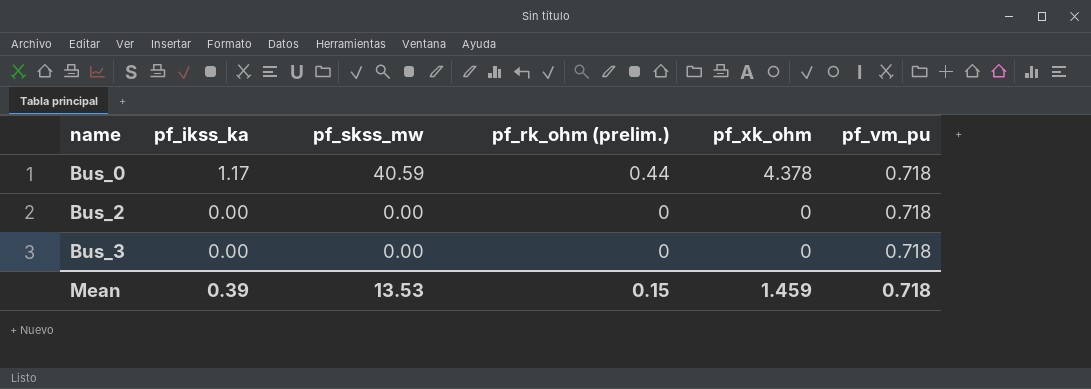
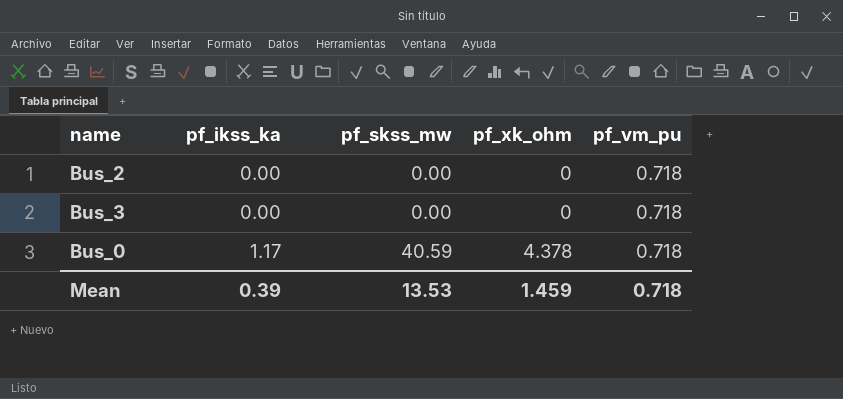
row order: name ascending -> pf_ikss_ka ascending
column pf_rk_ohm (prelim.) | position: 4 -> none

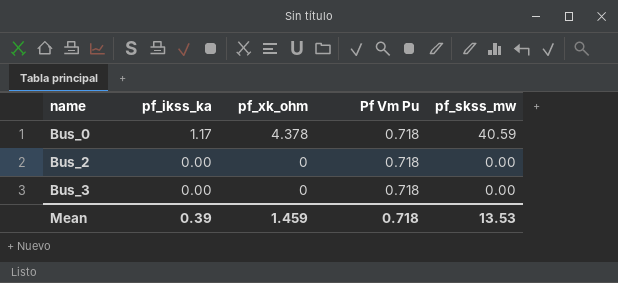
row order: pf_ikss_ka ascending -> name ascending
column name: pf_vm_pu -> Pf Vm Pu
column pf_skss_mw | position: 3 -> 5

